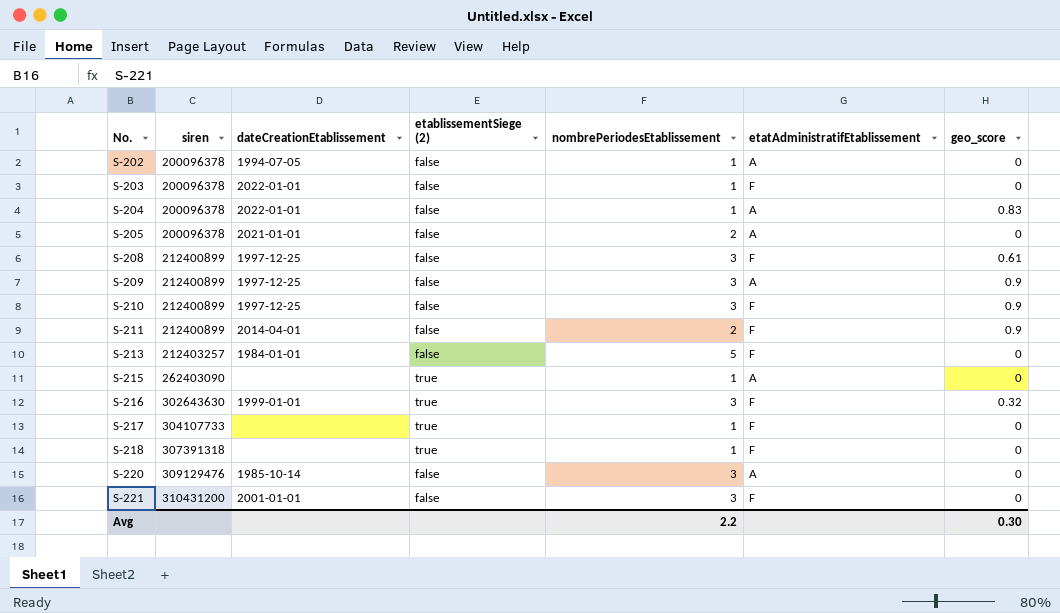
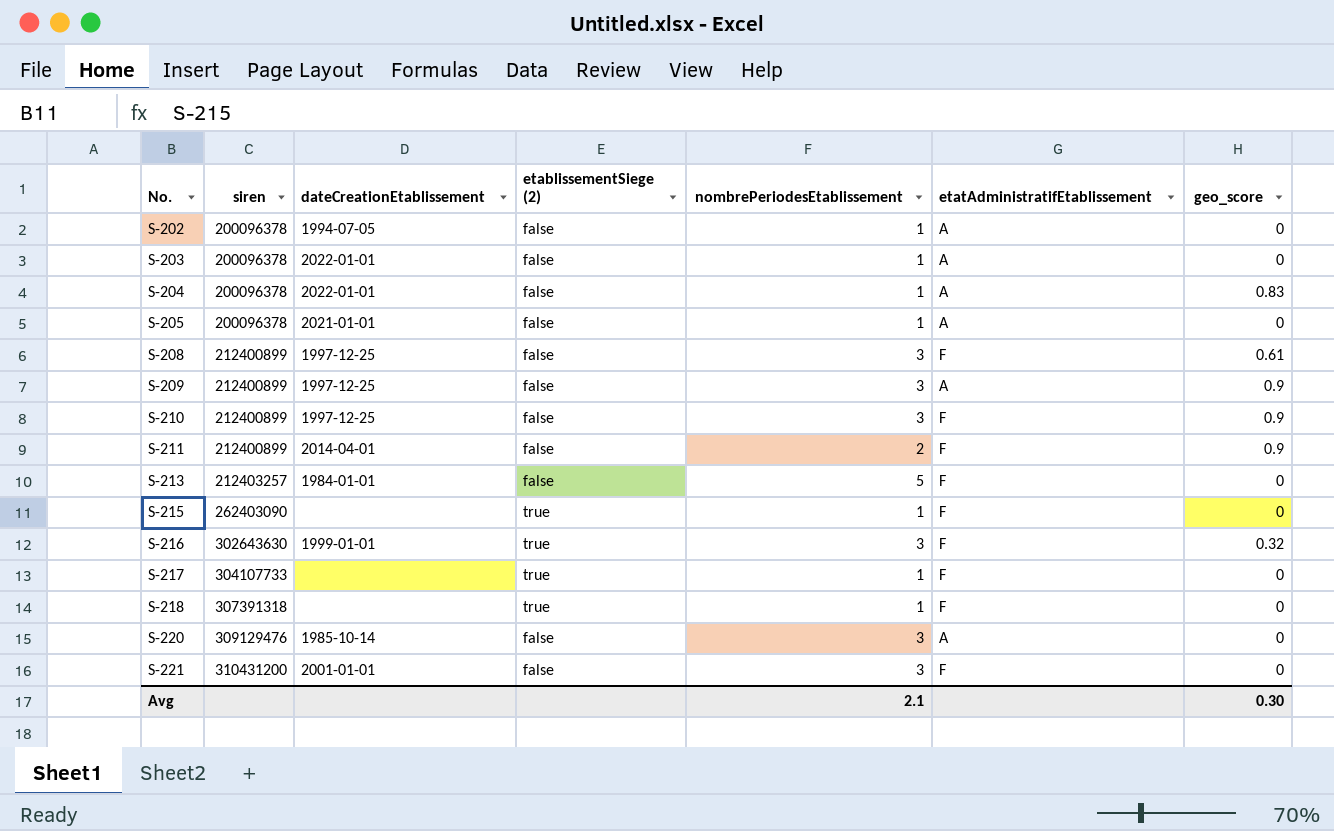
S-203 | etatAdministratifEtablissement: F -> A
S-205 | nombrePeriodesEtablissement: 2 -> 1
S-215 | etatAdministratifEtablissement: A -> F
Avg | nombrePeriodesEtablissement: 2.2 -> 2.1

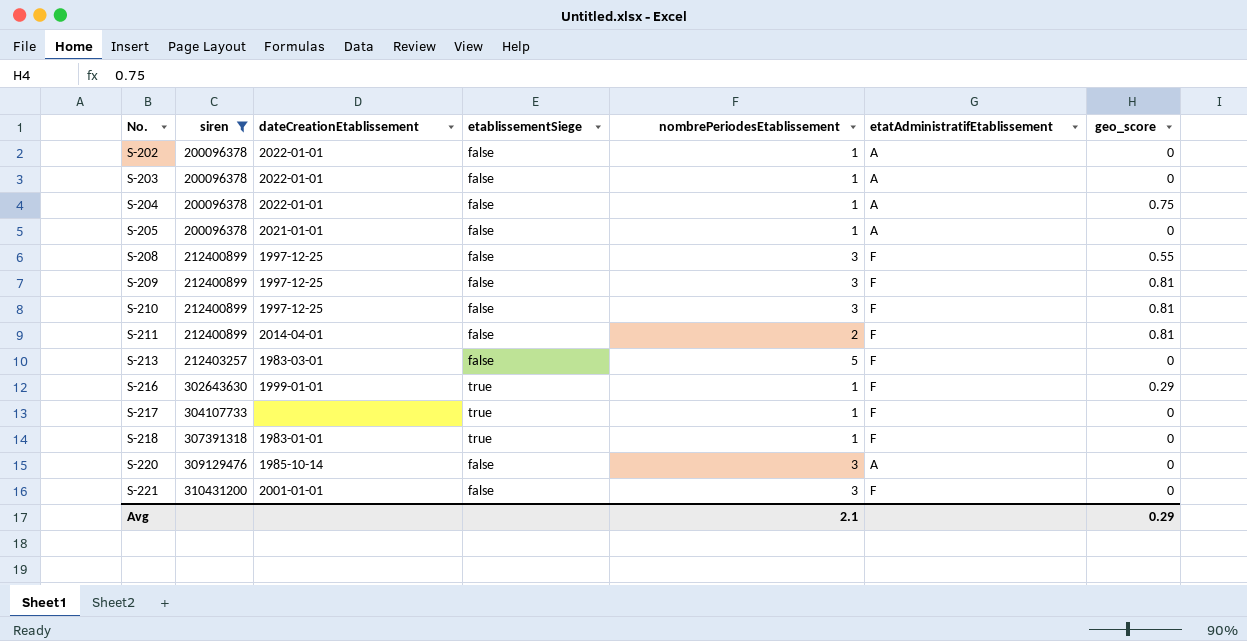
filter: none -> siren != 262403090
column name: etablissementSiege (2) -> etablissementSiege
S-202 | dateCreationEtablissement: 1994-07-05 -> 2022-01-01
S-204 | geo_score: 0.83 -> 0.75
S-208 | geo_score: 0.61 -> 0.55
S-209 | etatAdministratifEtablissement: A -> F
S-209 | geo_score: 0.9 -> 0.81
S-210 | geo_score: 0.9 -> 0.81
S-211 | geo_score: 0.9 -> 0.81
S-213 | dateCreationEtablissement: 1984-01-01 -> 1983-03-01
S-216 | nombrePeriodesEtablissement: 3 -> 1
S-216 | geo_score: 0.32 -> 0.29
S-218 | dateCreationEtablissement: none -> 1983-01-01
Avg | geo_score: 0.30 -> 0.29

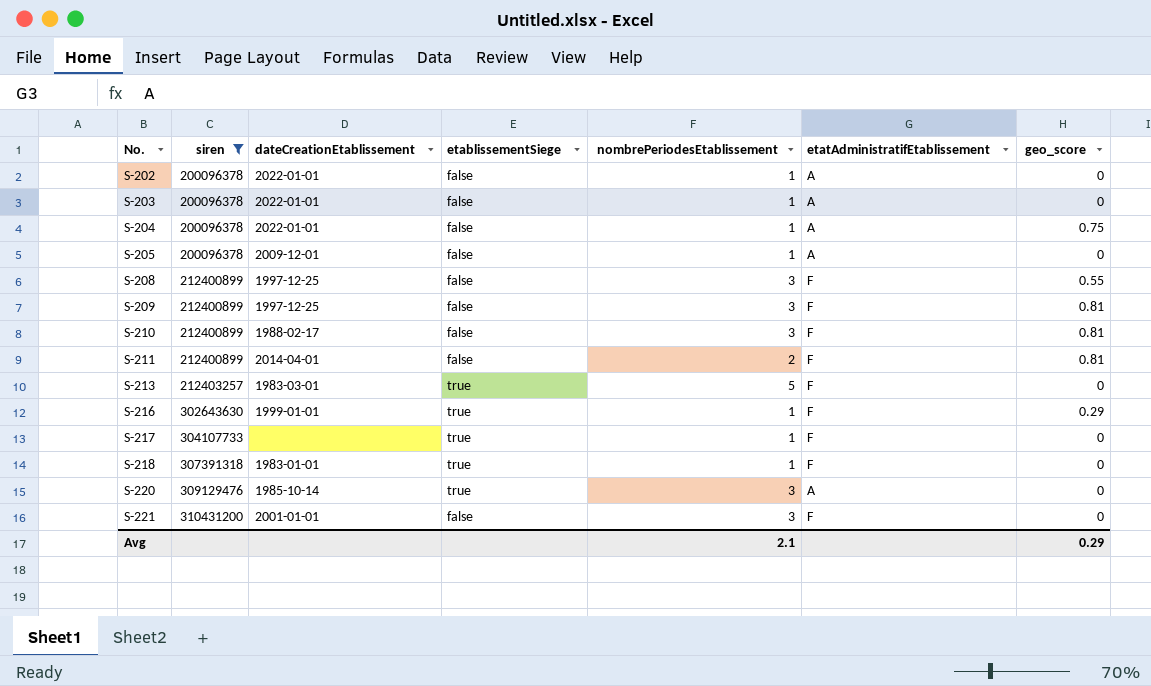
S-205 | dateCreationEtablissement: 2021-01-01 -> 2009-12-01
S-210 | dateCreationEtablissement: 1997-12-25 -> 1988-02-17
S-213 | etablissementSiege: false -> true
S-220 | etablissementSiege: false -> true

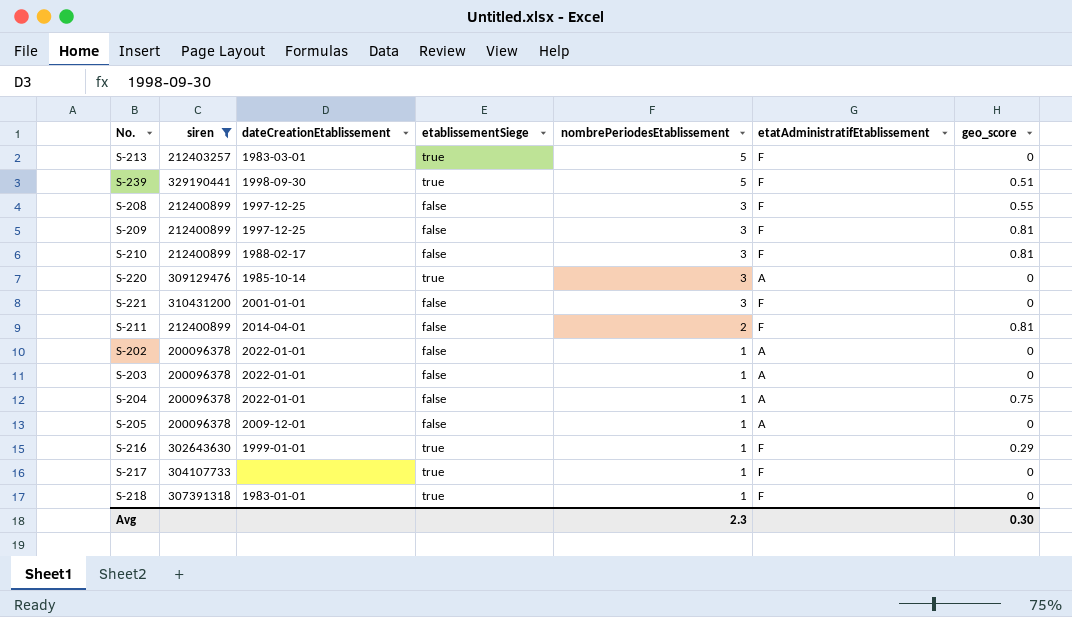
row order: No. ascending -> nombrePeriodesEtablissement descending
row S-239: none -> 329190441 | 1998-09-30 | true | 5 | F | 0.51
Avg | nombrePeriodesEtablissement: 2.1 -> 2.3
Avg | geo_score: 0.29 -> 0.30

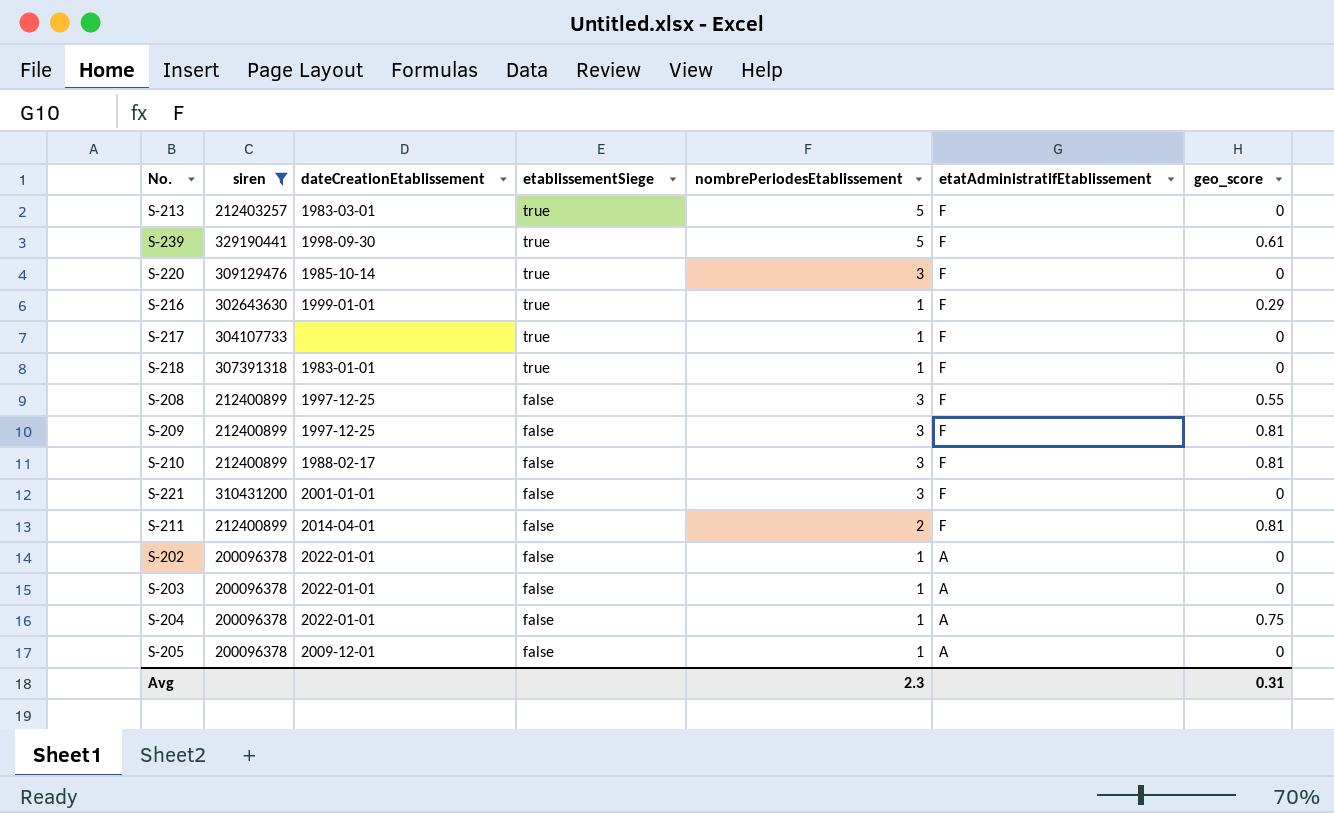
row order: nombrePeriodesEtablissement descending -> etablissementSiege descending
S-239 | geo_score: 0.51 -> 0.61
S-220 | etatAdministratifEtablissement: A -> F
Avg | geo_score: 0.30 -> 0.31

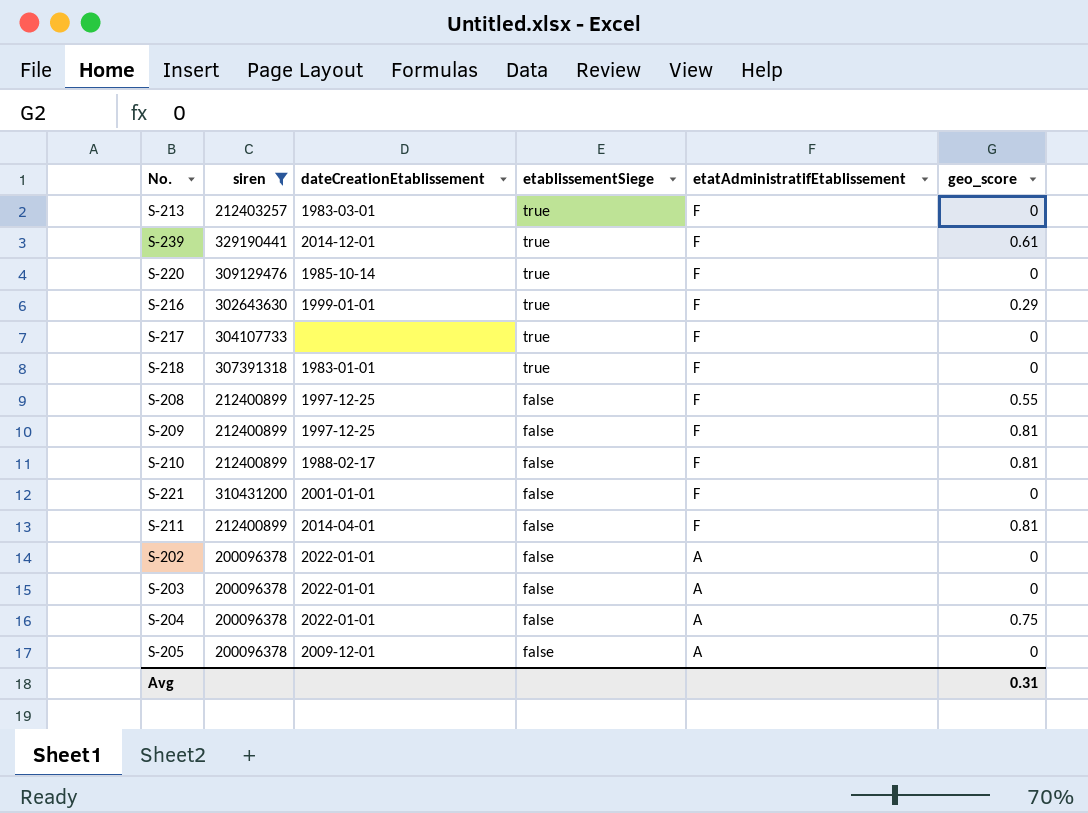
column nombrePeriodesEtablissement | position: 5 -> none
S-239 | dateCreationEtablissement: 1998-09-30 -> 2014-12-01

